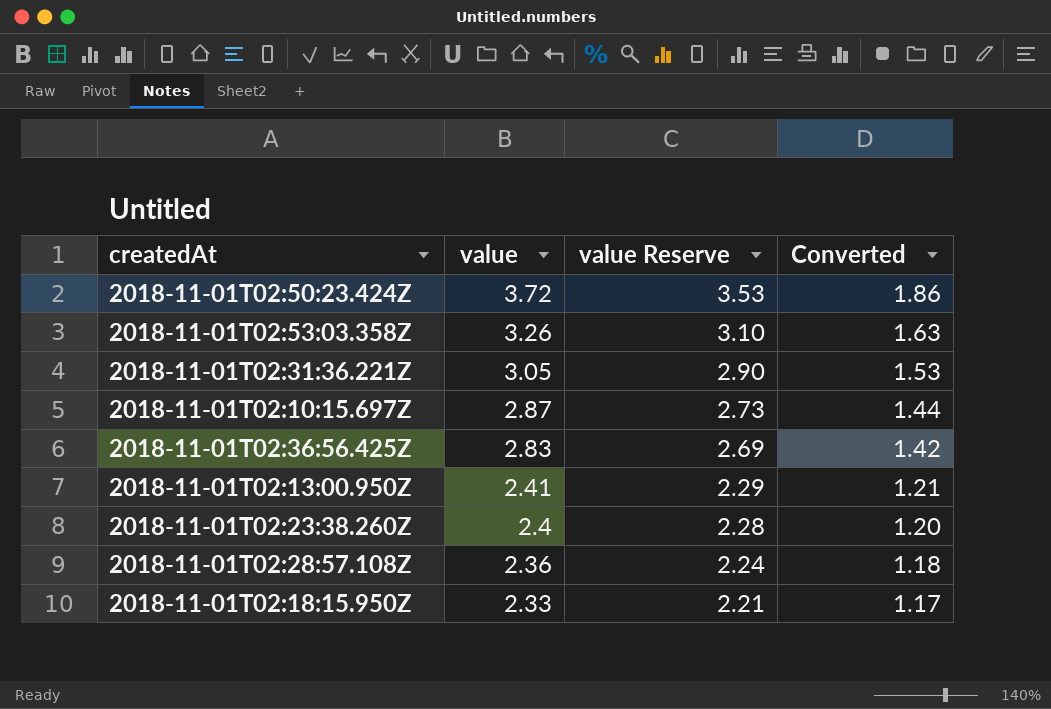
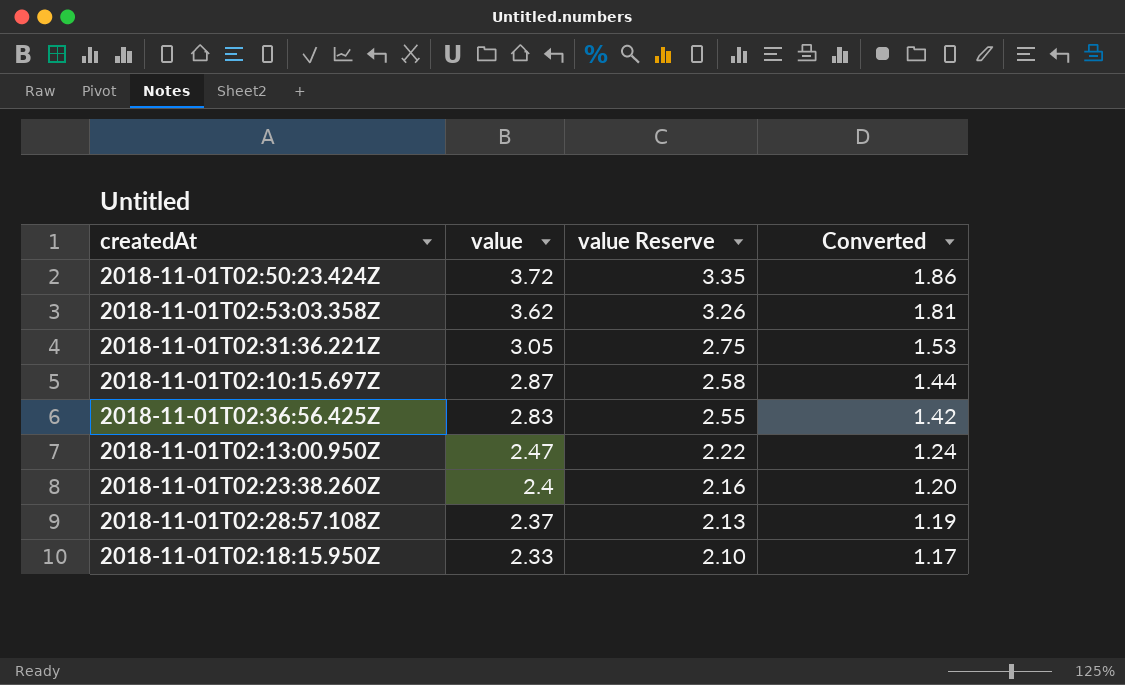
column value Reserve | formula: [value] * 0.95 -> [value] * 0.9
2018-11-01T02:53:03.358Z | value: 3.26 -> 3.62
2018-11-01T02:53:03.358Z | Converted: 1.63 -> 1.81
2018-11-01T02:13:00.950Z | value: 2.41 -> 2.47
2018-11-01T02:13:00.950Z | Converted: 1.21 -> 1.24
2018-11-01T02:28:57.108Z | value: 2.36 -> 2.37
2018-11-01T02:28:57.108Z | Converted: 1.18 -> 1.19

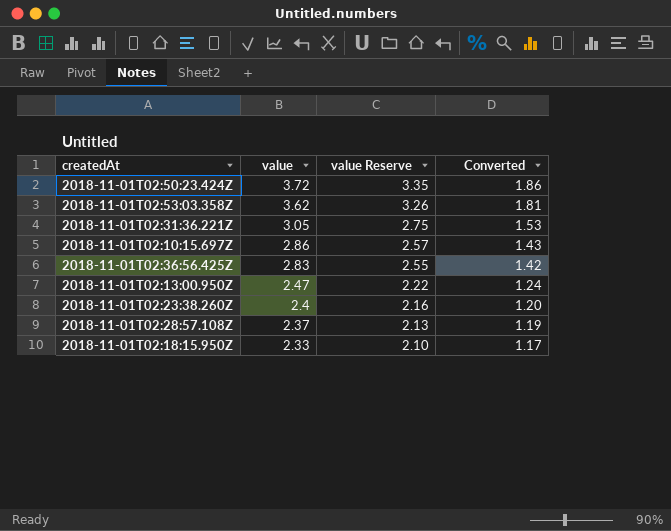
2018-11-01T02:10:15.697Z | value: 2.87 -> 2.86
2018-11-01T02:10:15.697Z | value Reserve: 2.58 -> 2.57
2018-11-01T02:10:15.697Z | Converted: 1.44 -> 1.43

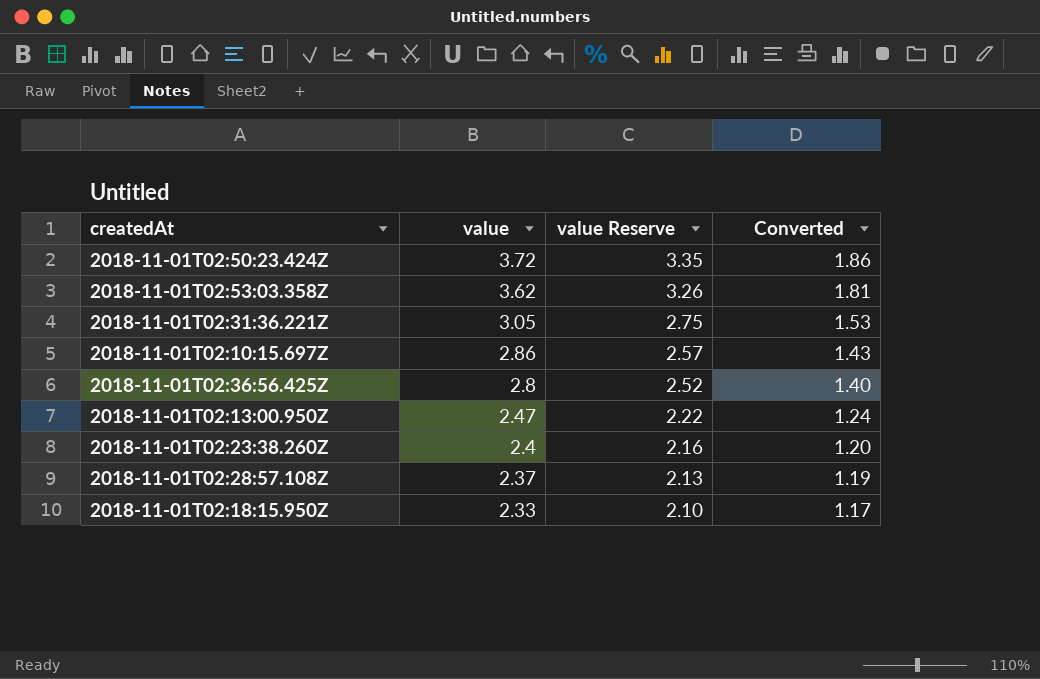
2018-11-01T02:36:56.425Z | value: 2.83 -> 2.8
2018-11-01T02:36:56.425Z | value Reserve: 2.55 -> 2.52
2018-11-01T02:36:56.425Z | Converted: 1.42 -> 1.40

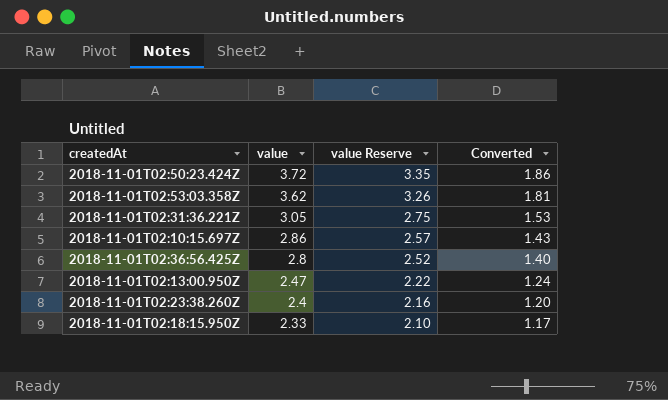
row 2018-11-01T02:28:57.108Z: 2.37 | 2.13 | 1.19 -> none

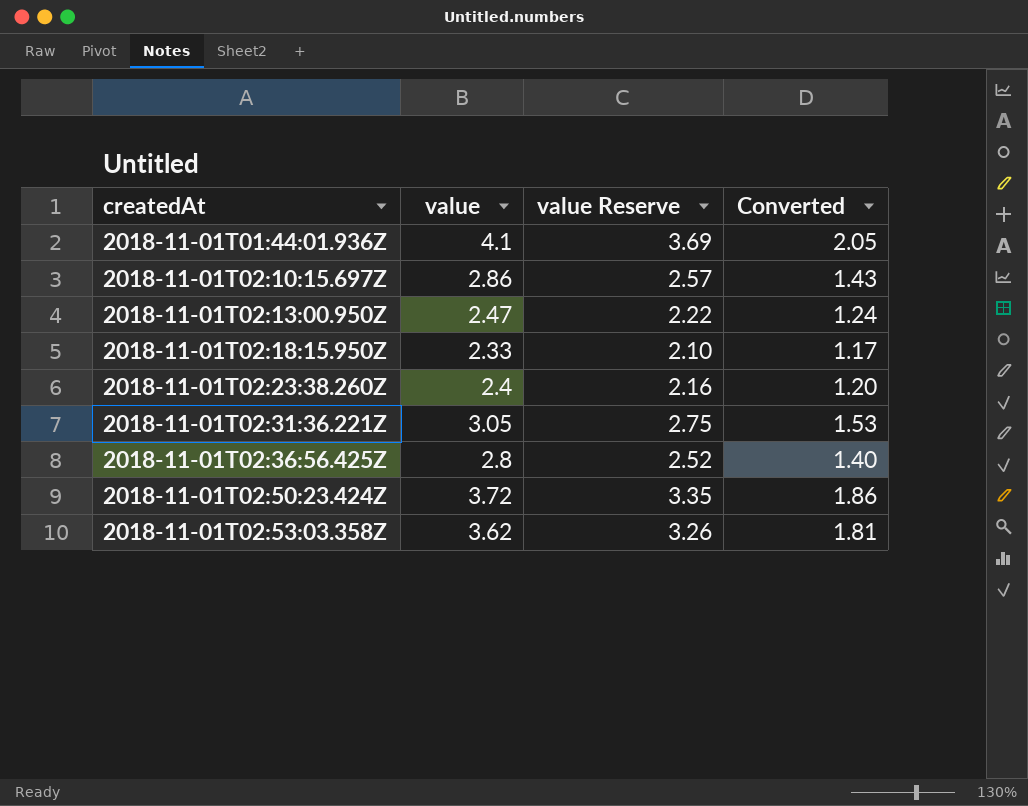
row order: value descending -> createdAt ascending
row 2018-11-01T01:44:01.936Z: none -> 4.1 | 3.69 | 2.05

